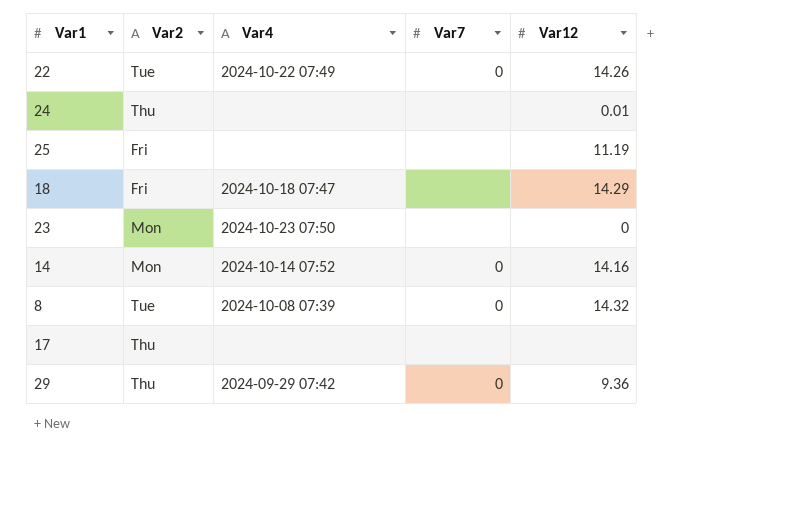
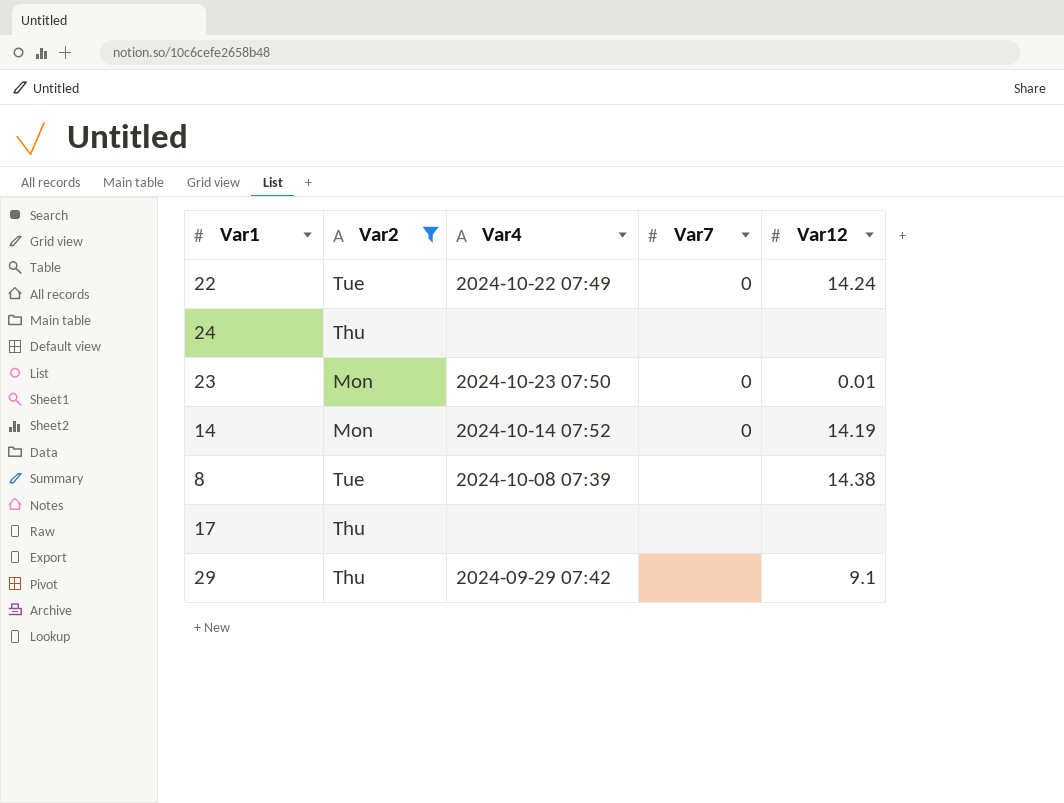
filter: none -> Var2 != Fri
22 | Var12: 14.26 -> 14.24
24 | Var12: 0.01 -> none
23 | Var7: none -> 0
23 | Var12: 0 -> 0.01
14 | Var12: 14.16 -> 14.19
8 | Var7: 0 -> none
8 | Var12: 14.32 -> 14.38
29 | Var7: 0 -> none
29 | Var12: 9.36 -> 9.1

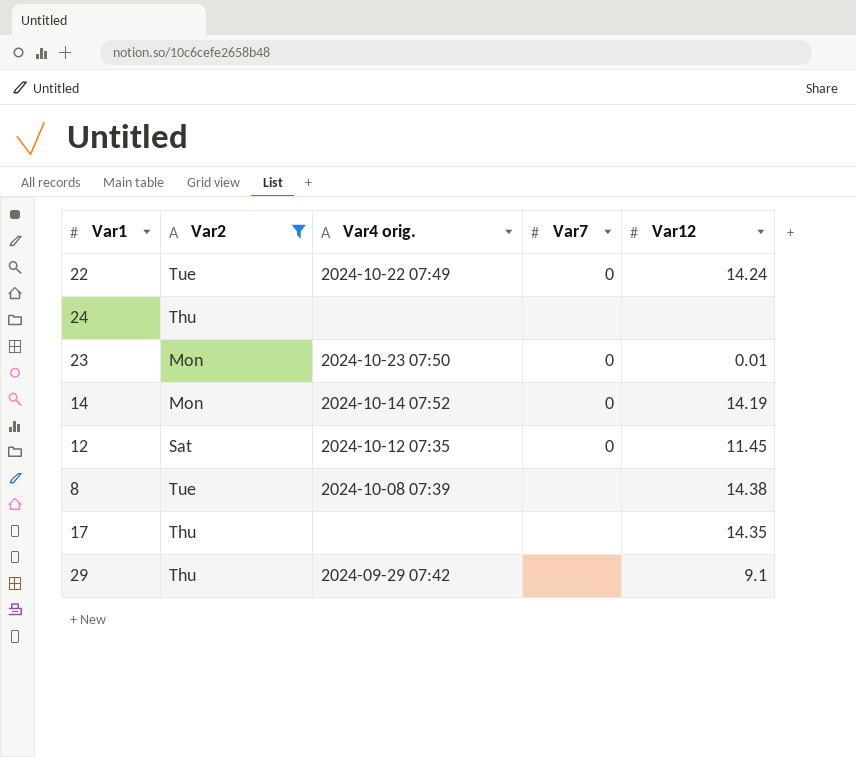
column name: Var4 -> Var4 orig.
row 12: none -> Sat | 2024-10-12 07:35 | 0 | 11.45
17 | Var12: none -> 14.35

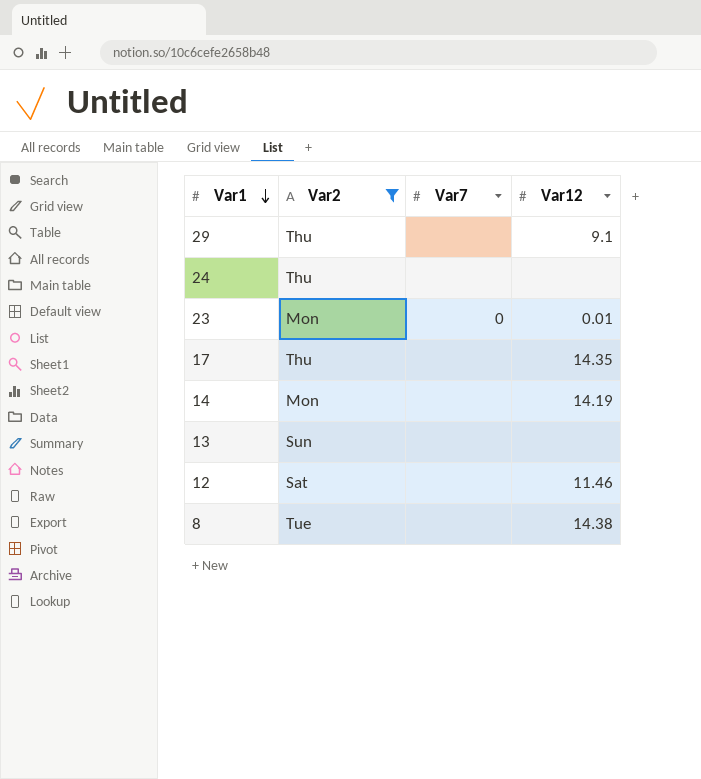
row order: none -> Var1 descending
column Var4 orig. | position: 3 -> none
row 22: Tue | 2024-10-22 07:49 | 0 | 14.24 -> none
14 | Var7: 0 -> none
row 13: none -> Sun | none | none
12 | Var7: 0 -> none
12 | Var12: 11.45 -> 11.46

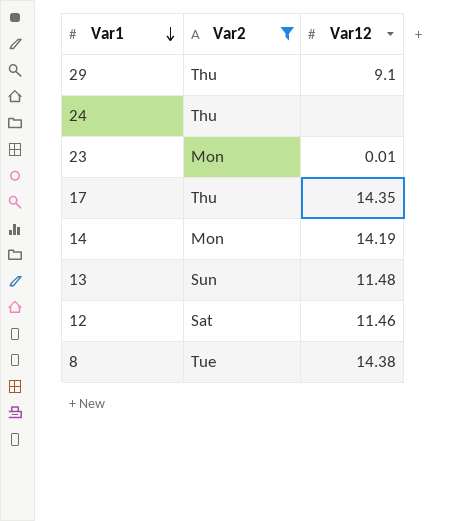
column Var7 | position: 3 -> none
13 | Var12: none -> 11.48

